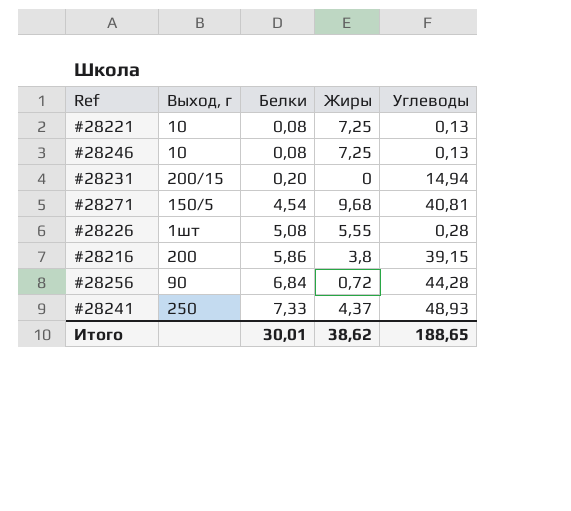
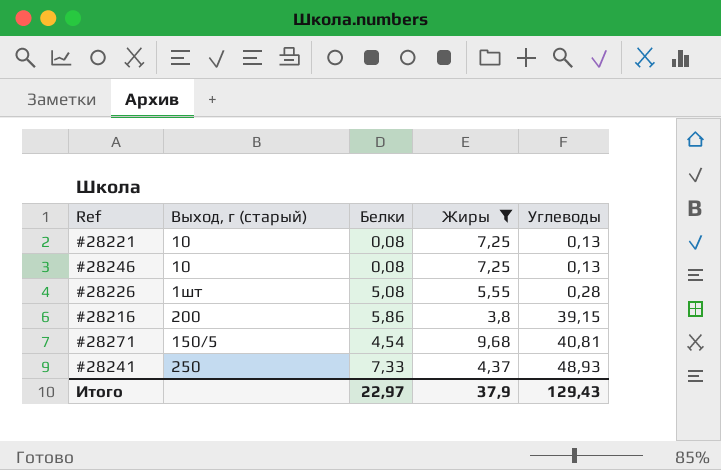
filter: none -> Жиры >= 3,8
row order: Белки ascending -> Углеводы ascending
column name: Выход, г -> Выход, г (старый)
Итого | Белки: 30,01 -> 22,97
Итого | Жиры: 38,62 -> 37,9
Итого | Углеводы: 188,65 -> 129,43

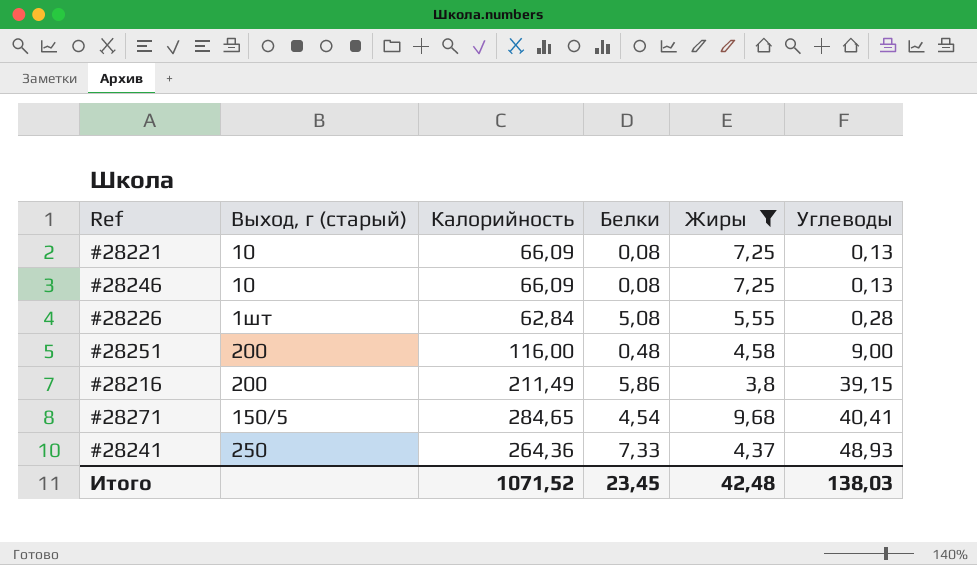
column Калорийность | position: none -> 3
row #28251: none -> 200 | 116,00 | 0,48 | 4,58 | 9,00
#28271 | Углеводы: 40,81 -> 40,41
Итого | Белки: 22,97 -> 23,45
Итого | Жиры: 37,9 -> 42,48
Итого | Углеводы: 129,43 -> 138,03

